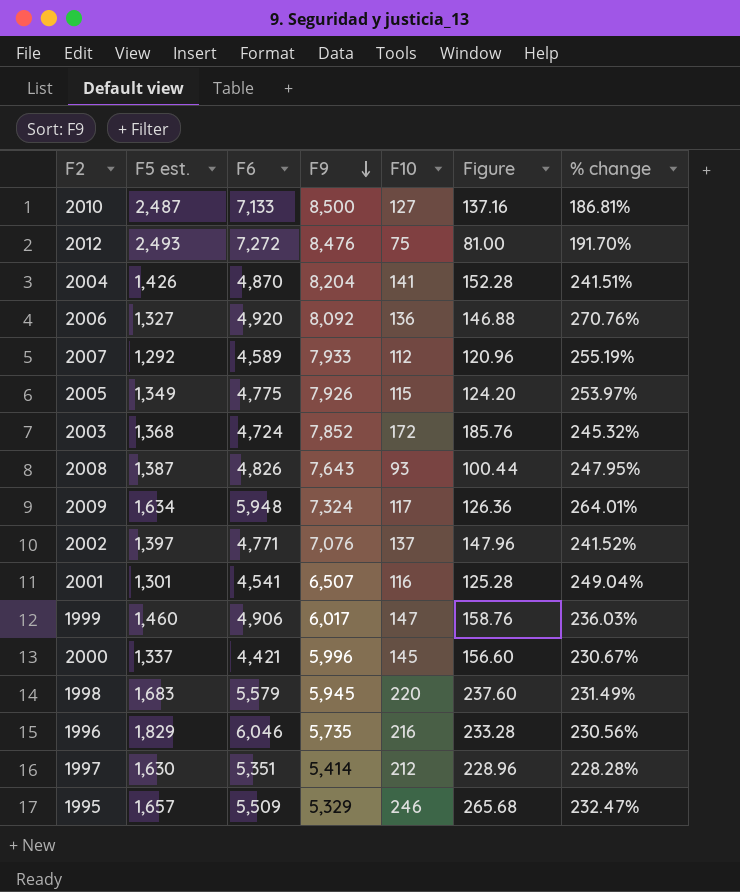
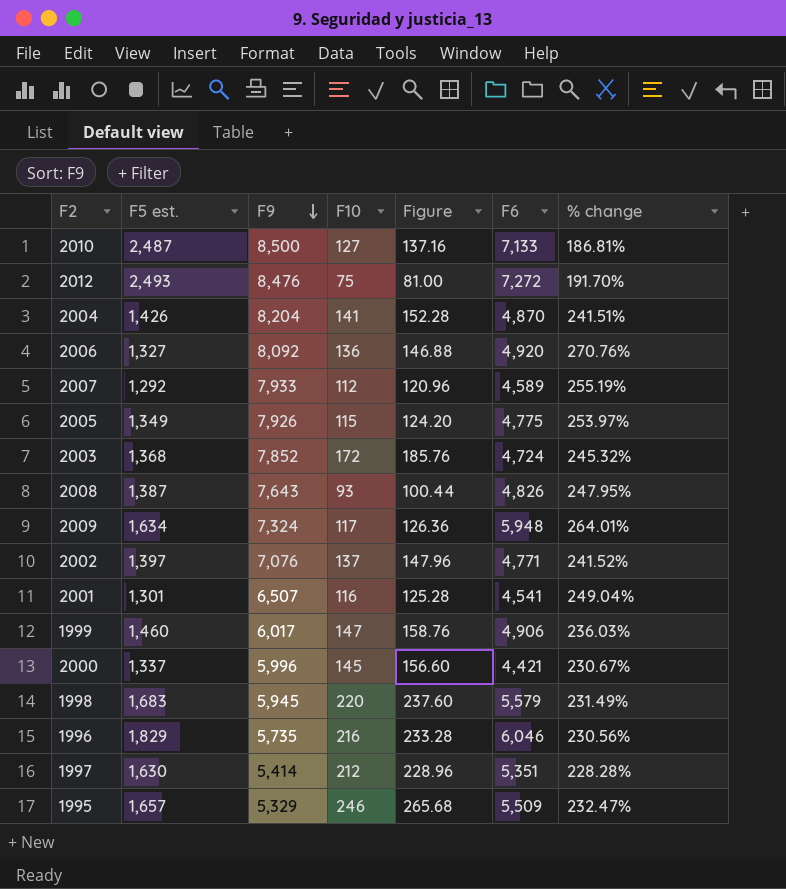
column F6 | position: 3 -> 6

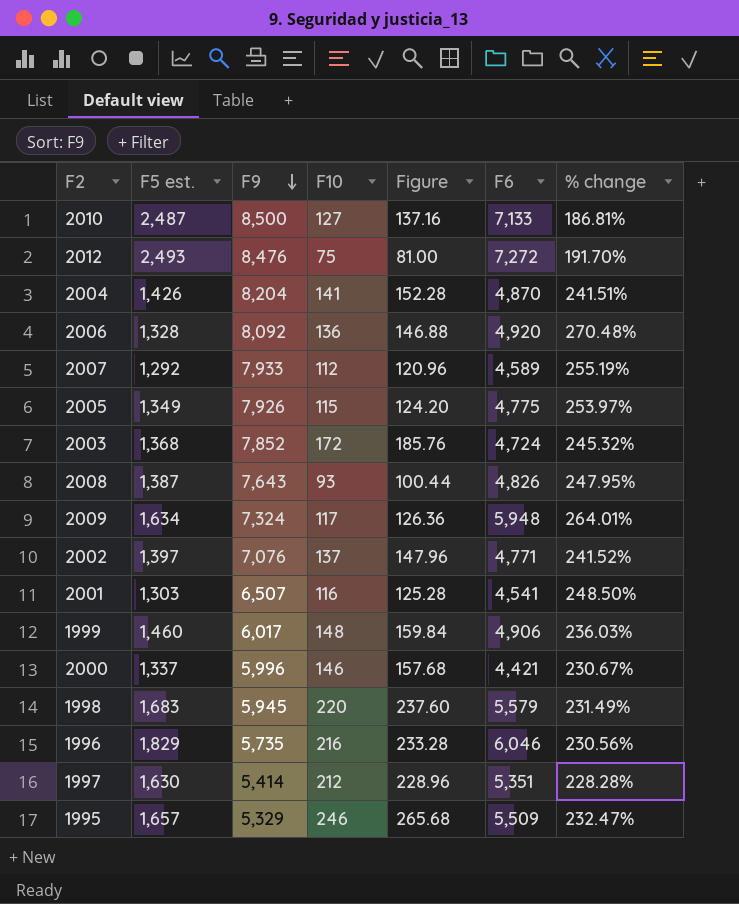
2006 | F5 est.: 1,327 -> 1,328
2006 | % change: 270.76% -> 270.48%
2001 | F5 est.: 1,301 -> 1,303
2001 | % change: 249.04% -> 248.50%
1999 | F10: 147 -> 148
1999 | Figure: 158.76 -> 159.84
2000 | F10: 145 -> 146
2000 | Figure: 156.60 -> 157.68

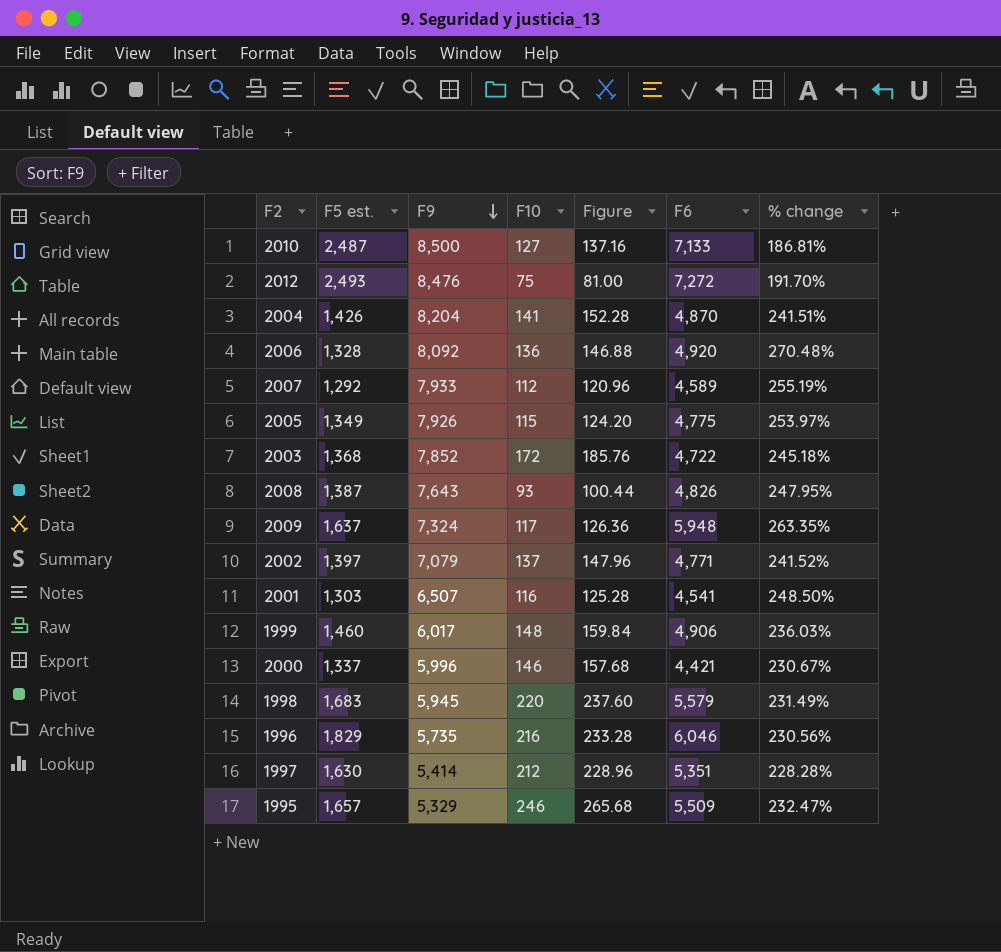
2003 | F6: 4,724 -> 4,722
2003 | % change: 245.32% -> 245.18%
2009 | F5 est.: 1,634 -> 1,637
2009 | % change: 264.01% -> 263.35%
2002 | F9: 7,076 -> 7,079

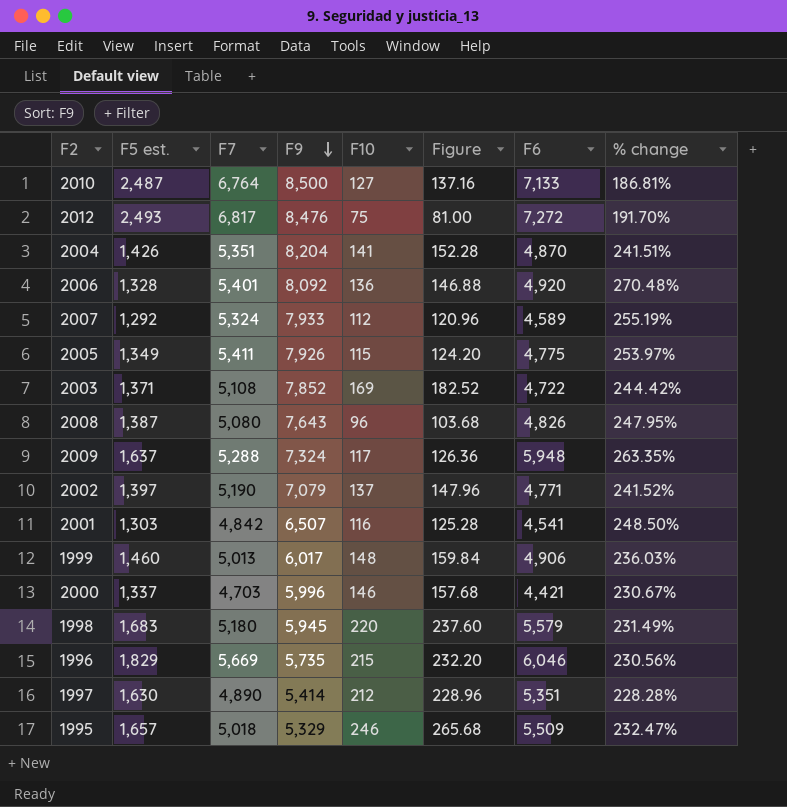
column F7 | position: none -> 3
2003 | F5 est.: 1,368 -> 1,371
2003 | F10: 172 -> 169
2003 | Figure: 185.76 -> 182.52
2003 | % change: 245.18% -> 244.42%
2008 | F10: 93 -> 96
2008 | Figure: 100.44 -> 103.68
1996 | F10: 216 -> 215
1996 | Figure: 233.28 -> 232.20

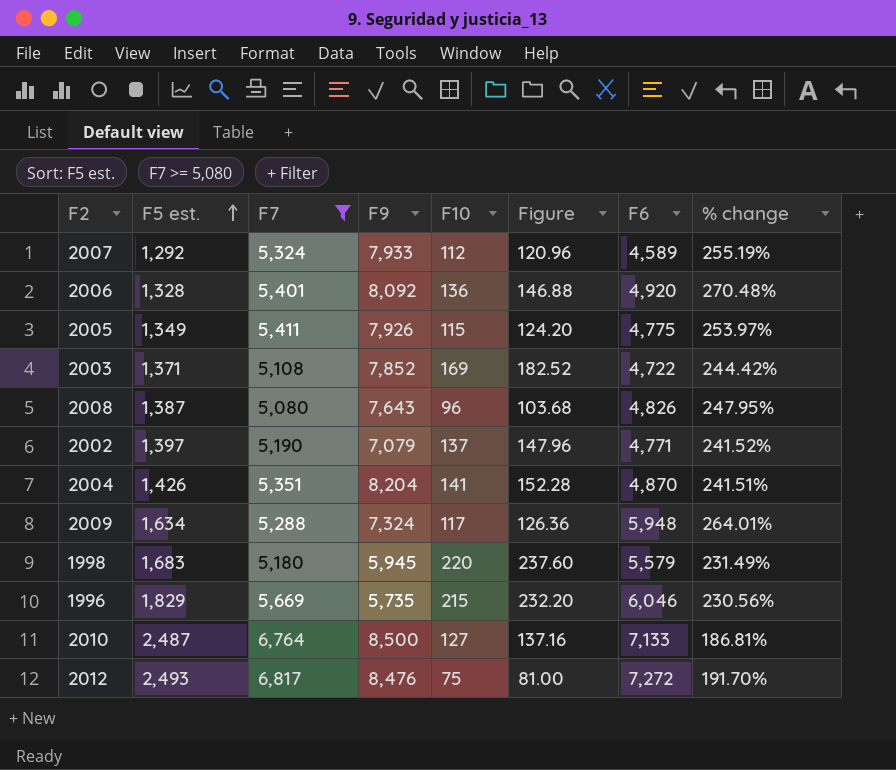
filter: none -> F7 >= 5,080
row order: F9 descending -> F5 est. ascending
2009 | F5 est.: 1,637 -> 1,634
2009 | % change: 263.35% -> 264.01%

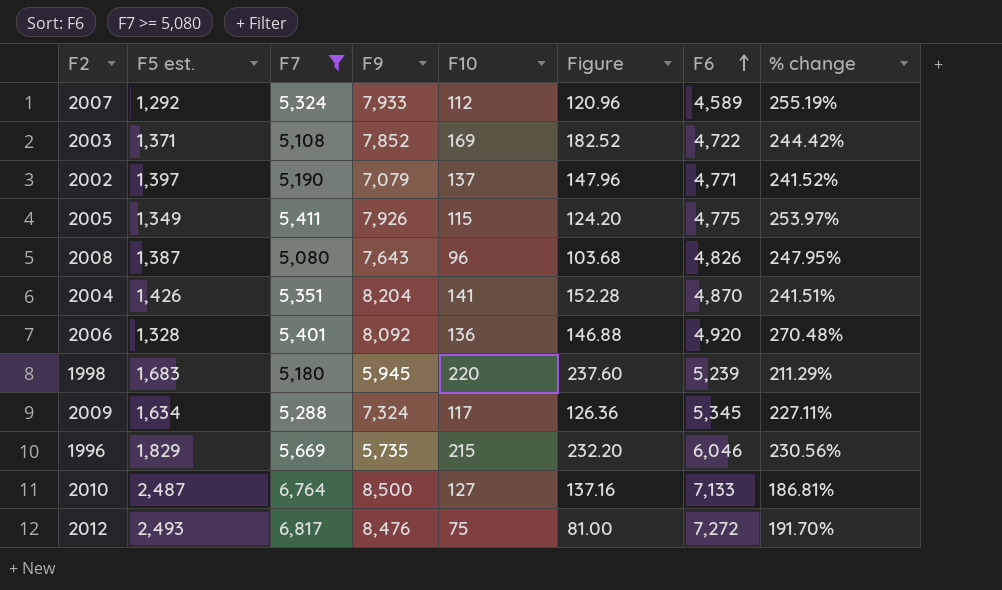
row order: F5 est. ascending -> F6 ascending
1998 | F6: 5,579 -> 5,239
1998 | % change: 231.49% -> 211.29%
2009 | F6: 5,948 -> 5,345
2009 | % change: 264.01% -> 227.11%

